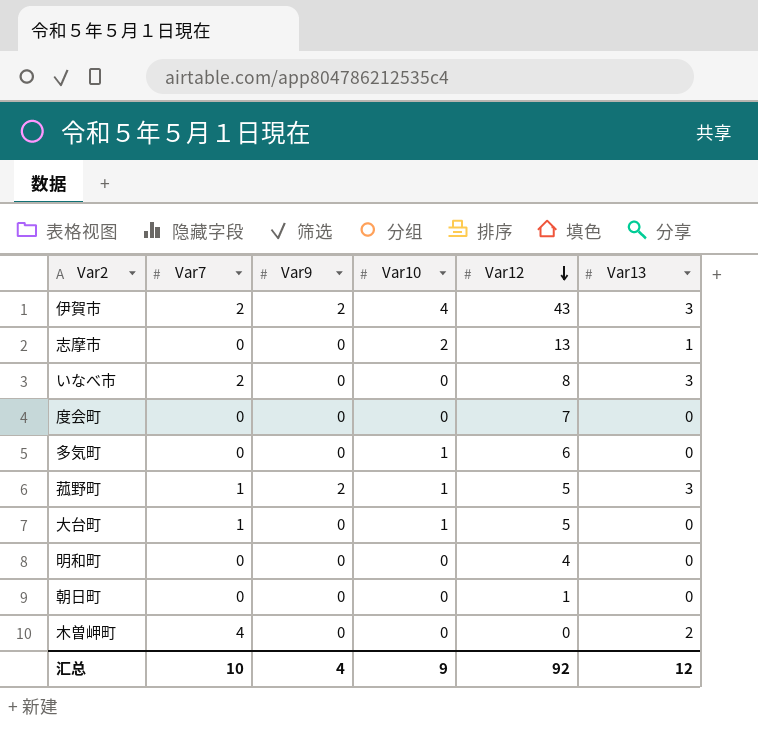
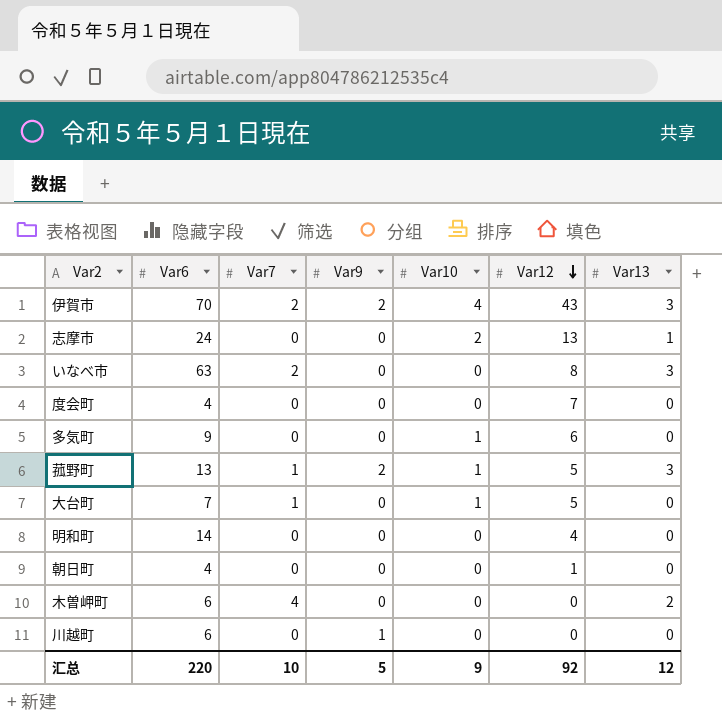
column Var6 | position: none -> 2
row 川越町: none -> 6 | 0 | 1 | 0 | 0 | 0
汇总 | Var9: 4 -> 5

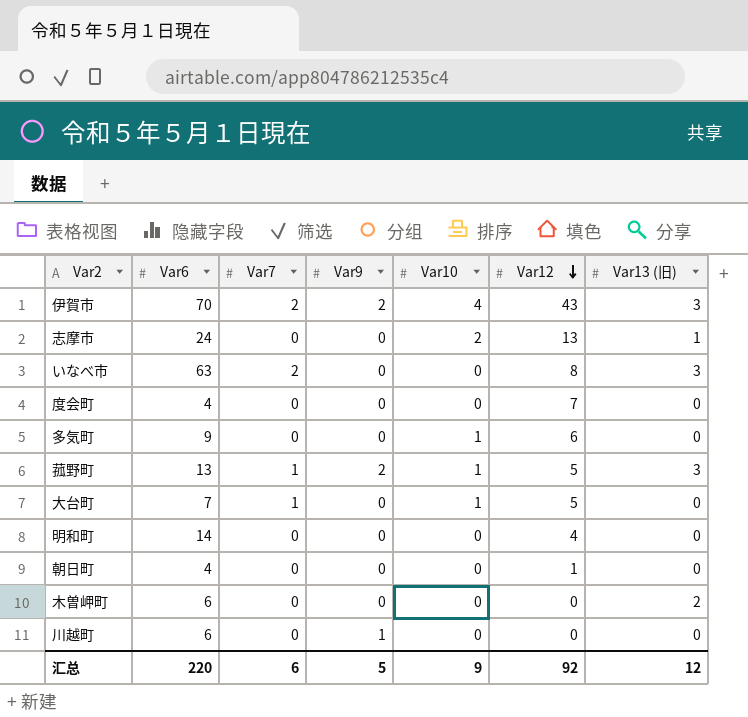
column name: Var13 -> Var13 (旧)
木曽岬町 | Var7: 4 -> 0
汇总 | Var7: 10 -> 6

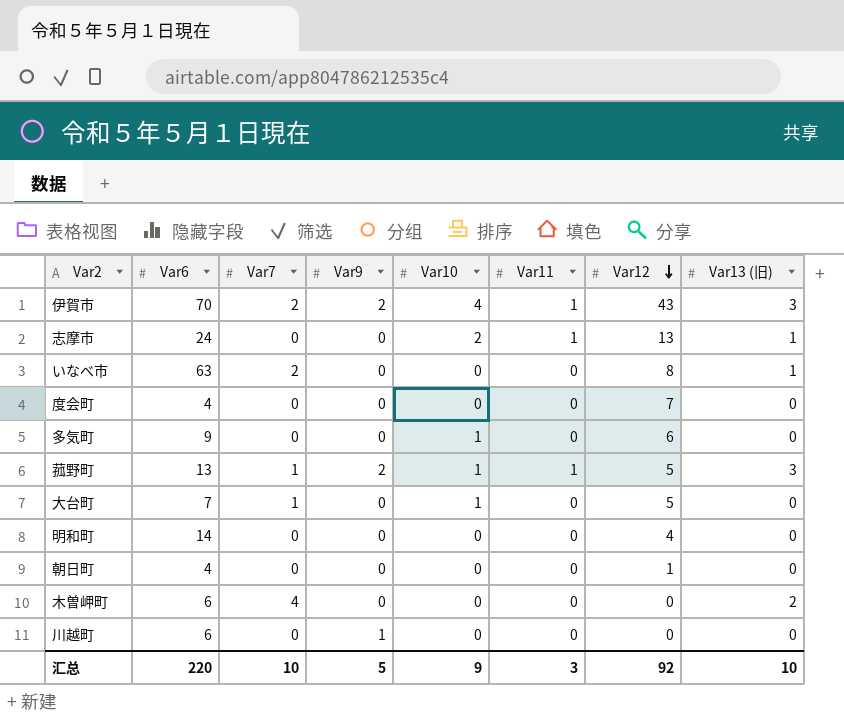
column Var11 | position: none -> 6
いなべ市 | Var13 (旧): 3 -> 1
木曽岬町 | Var7: 0 -> 4
汇总 | Var7: 6 -> 10
汇总 | Var13 (旧): 12 -> 10

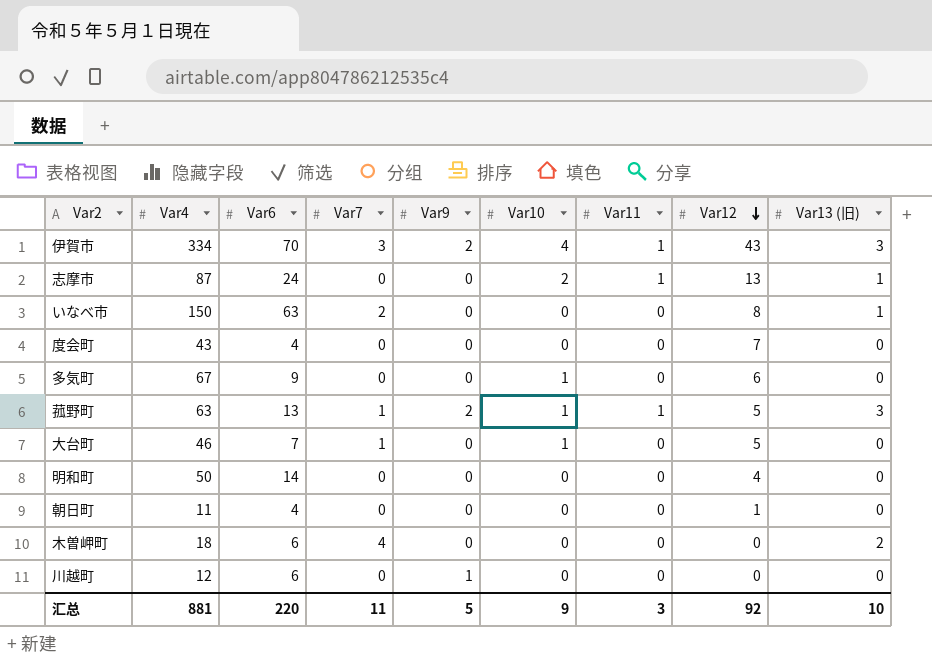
column Var4 | position: none -> 2
伊賀市 | Var7: 2 -> 3
汇总 | Var7: 10 -> 11

